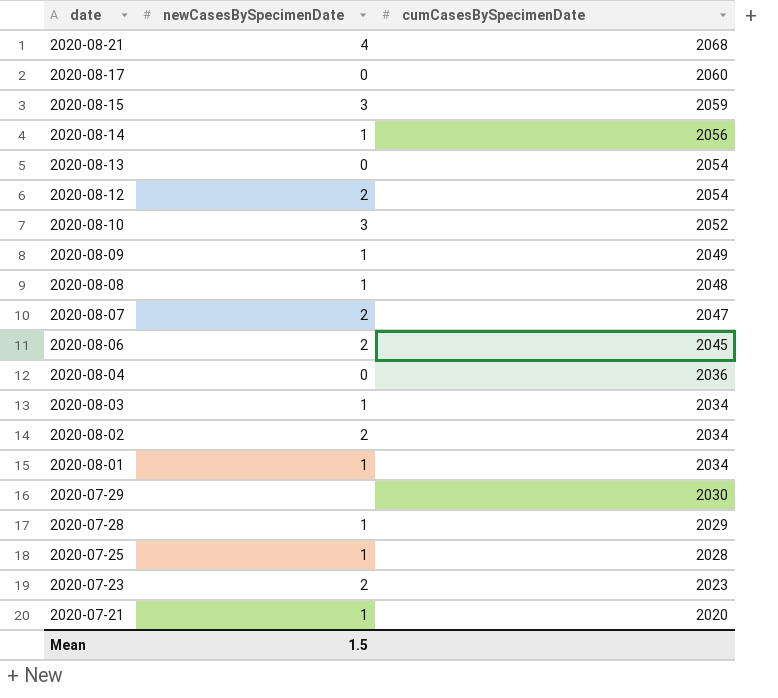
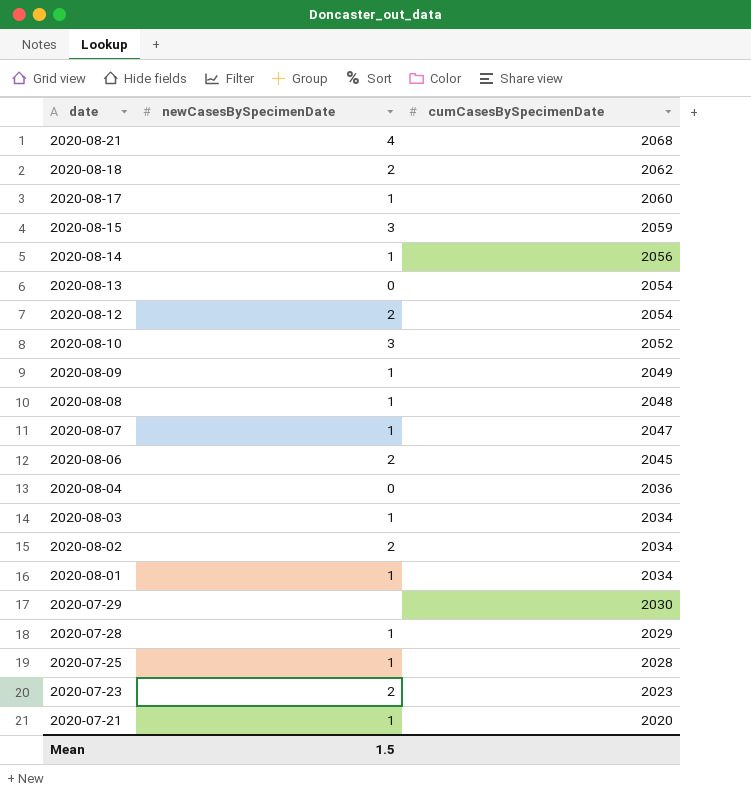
row 2020-08-18: none -> 2 | 2062
2020-08-17 | newCasesBySpecimenDate: 0 -> 1
2020-08-07 | newCasesBySpecimenDate: 2 -> 1

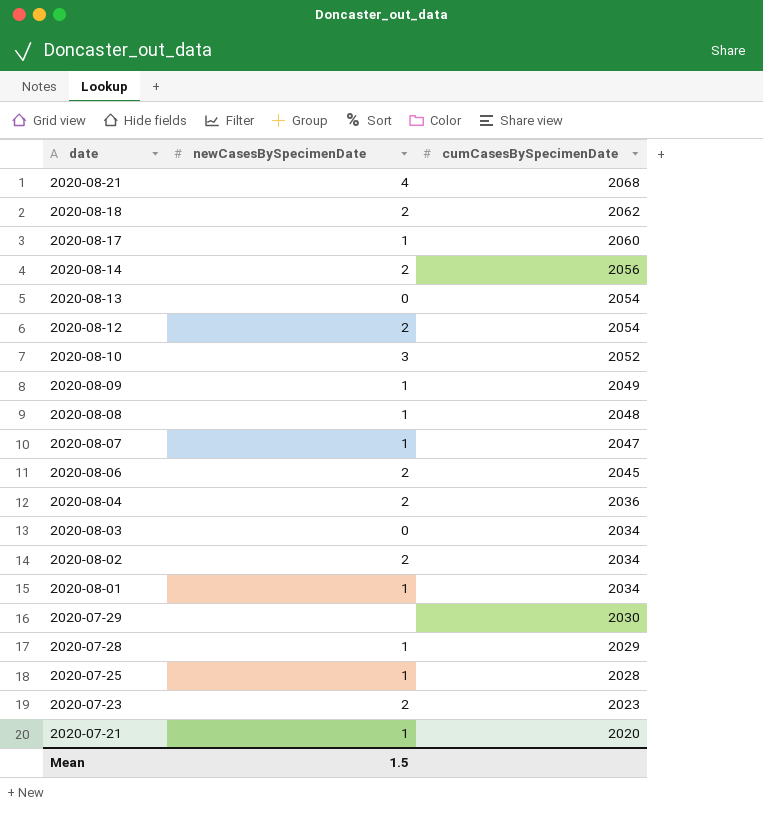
row 2020-08-15: 3 | 2059 -> none
2020-08-14 | newCasesBySpecimenDate: 1 -> 2
2020-08-04 | newCasesBySpecimenDate: 0 -> 2
2020-08-03 | newCasesBySpecimenDate: 1 -> 0

